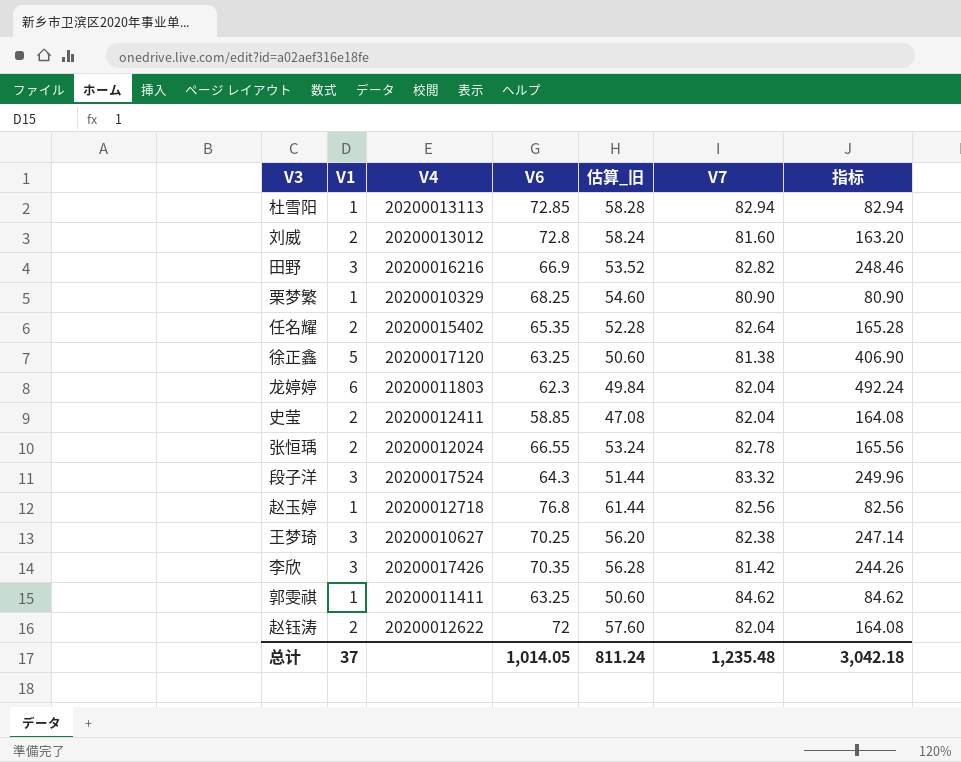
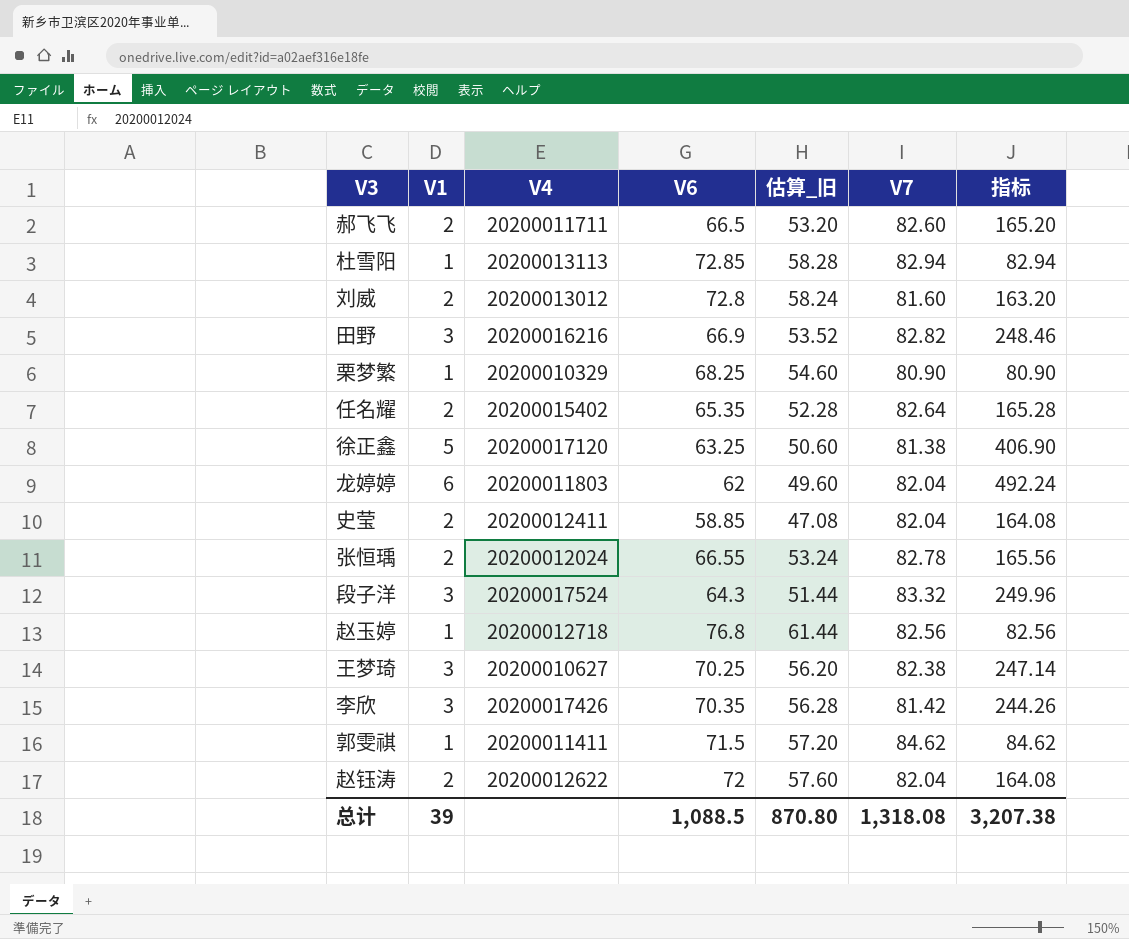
row 郝飞飞: none -> 2 | 20200011711 | 66.5 | 53.20 | 82.60 | 165.20
龙婷婷 | V6: 62.3 -> 62
龙婷婷 | 估算_旧: 49.84 -> 49.60
郭雯祺 | V6: 63.25 -> 71.5
郭雯祺 | 估算_旧: 50.60 -> 57.20
总计 | V1: 37 -> 39
总计 | V6: 1,014.05 -> 1,088.5
总计 | 估算_旧: 811.24 -> 870.80
总计 | V7: 1,235.48 -> 1,318.08
总计 | 指标: 3,042.18 -> 3,207.38

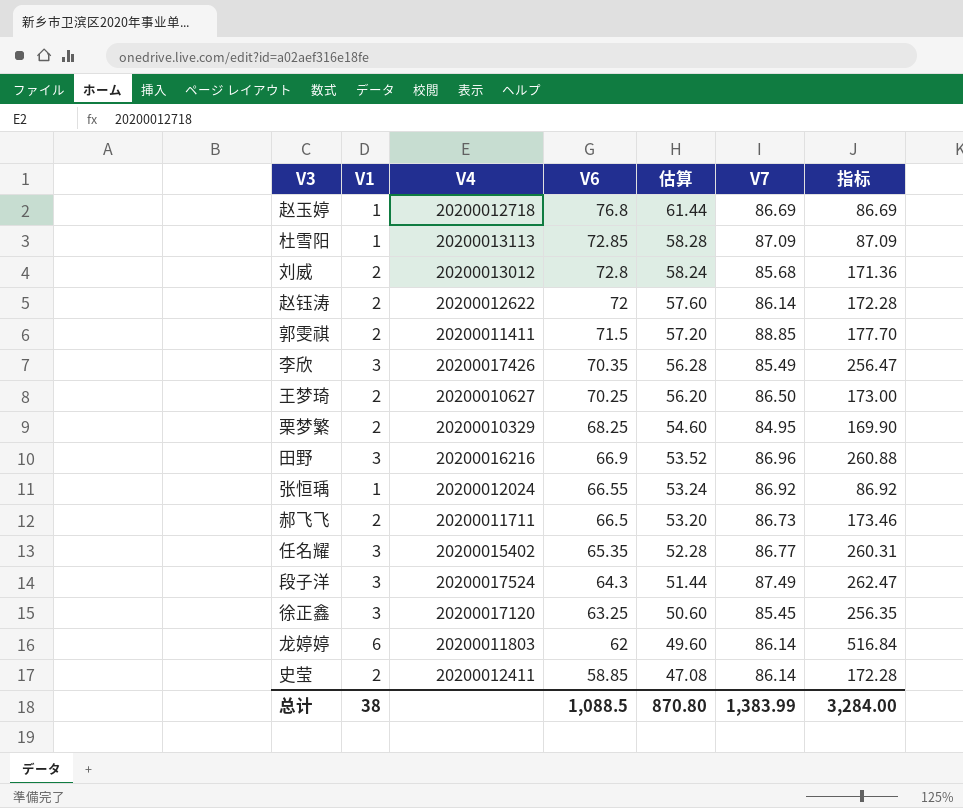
row order: none -> V6 descending
column name: 估算_旧 -> 估算
赵玉婷 | V7: 82.56 -> 86.69
赵玉婷 | 指标: 82.56 -> 86.69
杜雪阳 | V7: 82.94 -> 87.09
杜雪阳 | 指标: 82.94 -> 87.09
刘威 | V7: 81.60 -> 85.68
刘威 | 指标: 163.20 -> 171.36
赵钰涛 | V7: 82.04 -> 86.14
赵钰涛 | 指标: 164.08 -> 172.28
郭雯祺 | V1: 1 -> 2
郭雯祺 | V7: 84.62 -> 88.85
郭雯祺 | 指标: 84.62 -> 177.70
李欣 | V7: 81.42 -> 85.49
李欣 | 指标: 244.26 -> 256.47
王梦琦 | V1: 3 -> 2
王梦琦 | V7: 82.38 -> 86.50
王梦琦 | 指标: 247.14 -> 173.00
栗梦繁 | V1: 1 -> 2
栗梦繁 | V7: 80.90 -> 84.95
栗梦繁 | 指标: 80.90 -> 169.90
田野 | V7: 82.82 -> 86.96
田野 | 指标: 248.46 -> 260.88
张恒瑀 | V1: 2 -> 1
张恒瑀 | V7: 82.78 -> 86.92
张恒瑀 | 指标: 165.56 -> 86.92
郝飞飞 | V7: 82.60 -> 86.73
郝飞飞 | 指标: 165.20 -> 173.46
任名耀 | V1: 2 -> 3
任名耀 | V7: 82.64 -> 86.77
任名耀 | 指标: 165.28 -> 260.31
段子洋 | V7: 83.32 -> 87.49
段子洋 | 指标: 249.96 -> 262.47
徐正鑫 | V1: 5 -> 3
徐正鑫 | V7: 81.38 -> 85.45
徐正鑫 | 指标: 406.90 -> 256.35
龙婷婷 | V7: 82.04 -> 86.14
龙婷婷 | 指标: 492.24 -> 516.84
史莹 | V7: 82.04 -> 86.14
史莹 | 指标: 164.08 -> 172.28
总计 | V1: 39 -> 38
总计 | V7: 1,318.08 -> 1,383.99
总计 | 指标: 3,207.38 -> 3,284.00

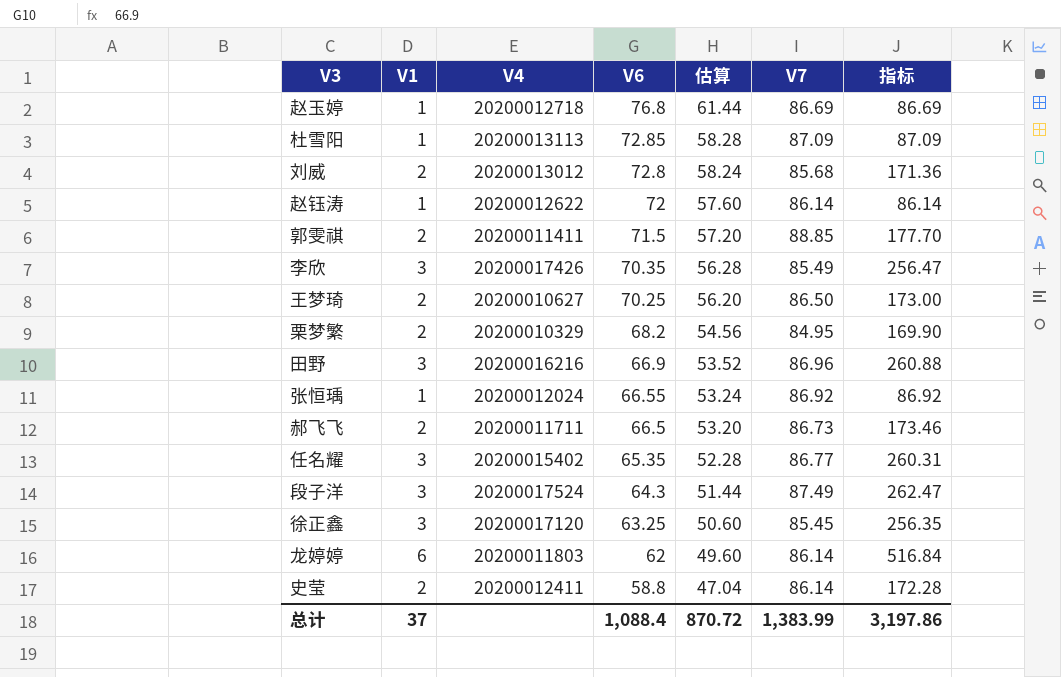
赵钰涛 | V1: 2 -> 1
赵钰涛 | 指标: 172.28 -> 86.14
栗梦繁 | V6: 68.25 -> 68.2
栗梦繁 | 估算: 54.60 -> 54.56
史莹 | V6: 58.85 -> 58.8
史莹 | 估算: 47.08 -> 47.04
总计 | V1: 38 -> 37
总计 | V6: 1,088.5 -> 1,088.4
总计 | 估算: 870.80 -> 870.72
总计 | 指标: 3,284.00 -> 3,197.86

